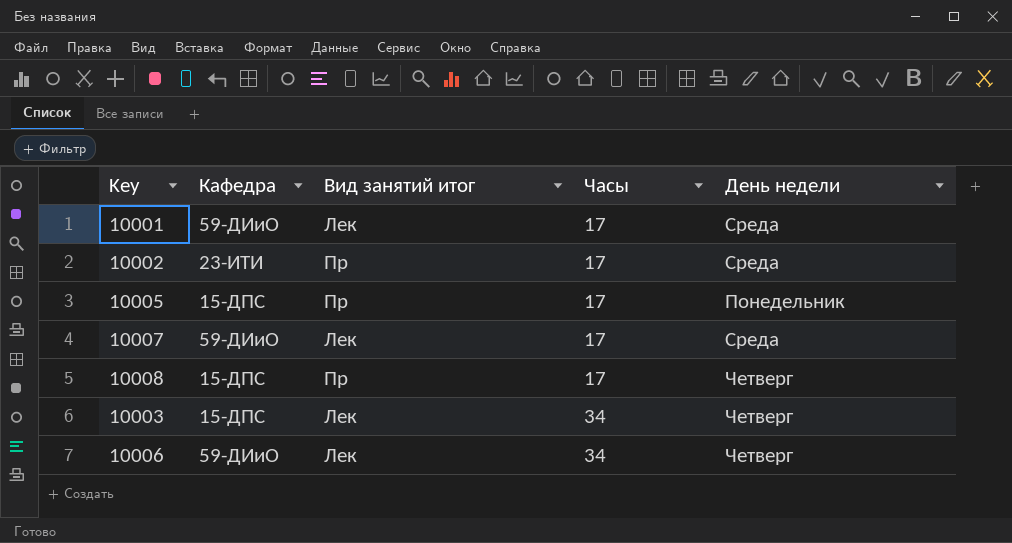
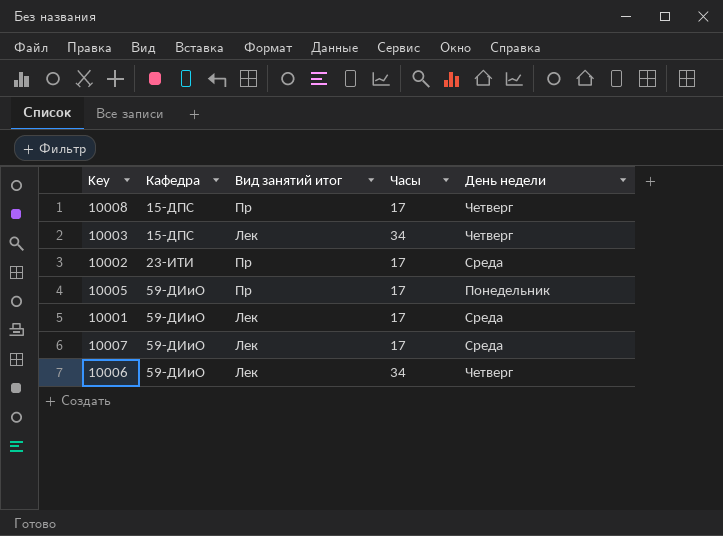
row order: Часы ascending -> Кафедра ascending
10005 | Кафедра: 15-ДПС -> 59-ДИиО

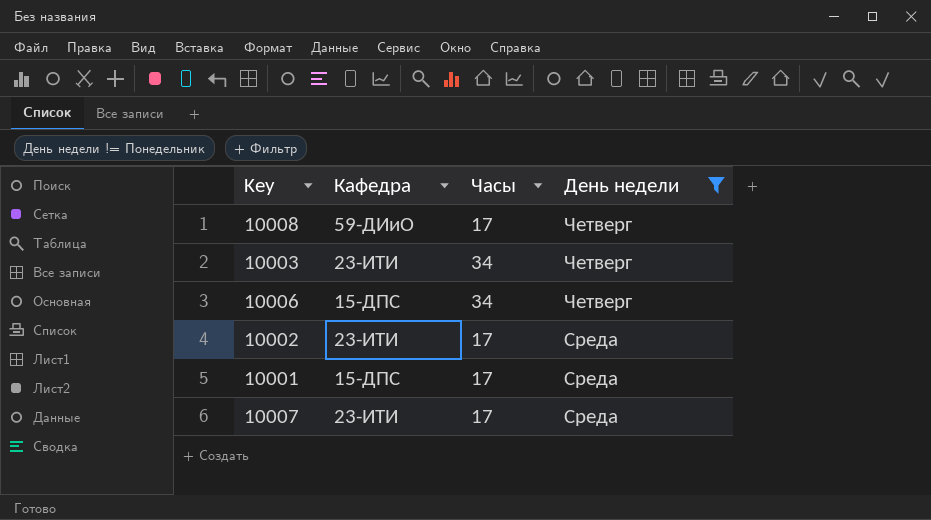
filter: none -> День недели != Понедельник
row order: Кафедра ascending -> День недели descending
column Вид занятий итог | position: 3 -> none
10008 | Кафедра: 15-ДПС -> 59-ДИиО
10003 | Кафедра: 15-ДПС -> 23-ИТИ
10006 | Кафедра: 59-ДИиО -> 15-ДПС
10001 | Кафедра: 59-ДИиО -> 15-ДПС
10007 | Кафедра: 59-ДИиО -> 23-ИТИ

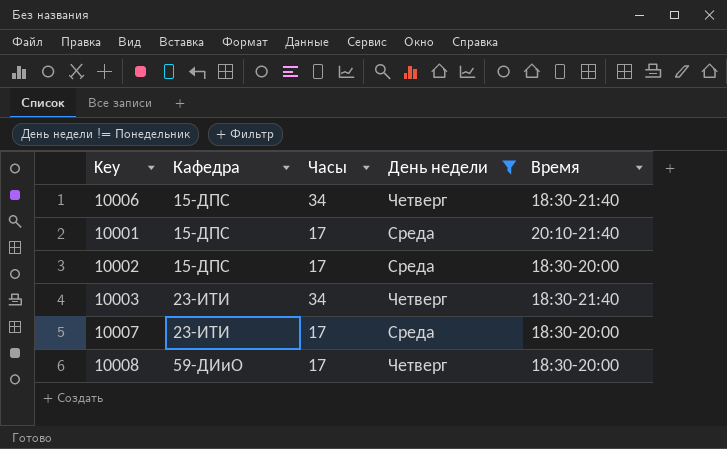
row order: День недели descending -> Кафедра ascending
column Время | position: none -> 5
10002 | Кафедра: 23-ИТИ -> 15-ДПС

